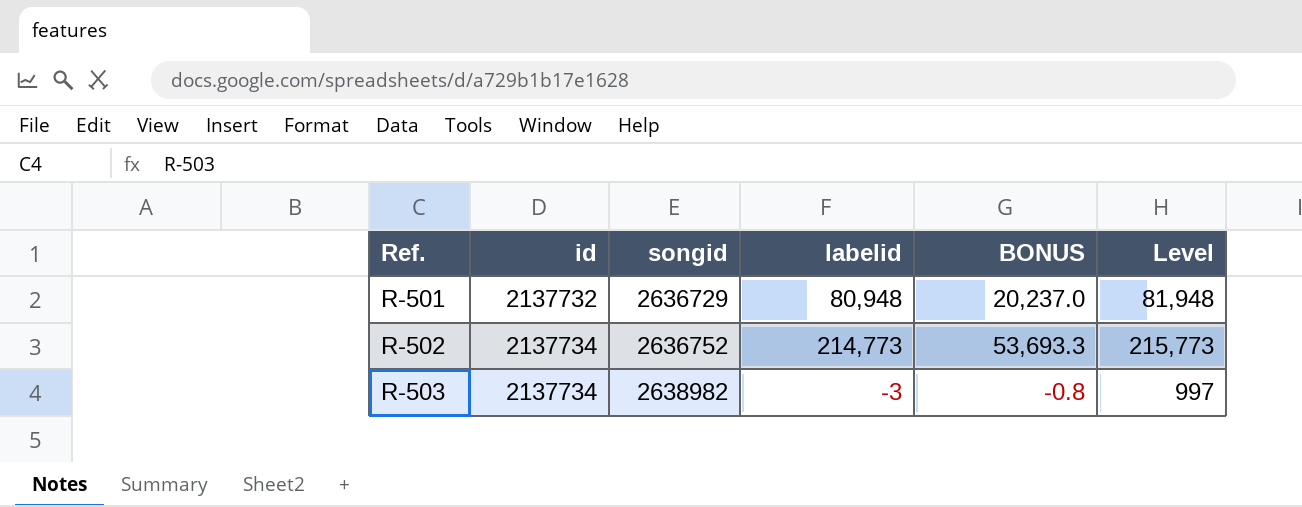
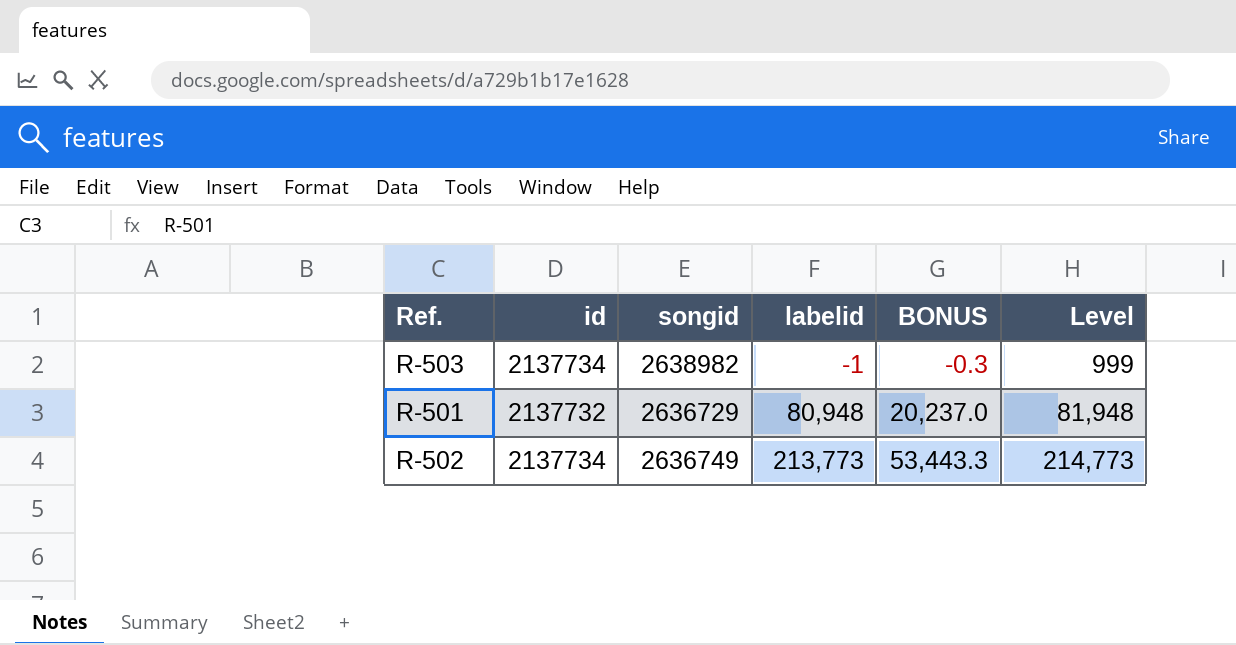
row order: Ref. ascending -> labelid ascending
R-503 | labelid: -3 -> -1
R-503 | BONUS: -0.8 -> -0.3
R-503 | Level: 997 -> 999
R-502 | songid: 2636752 -> 2636749
R-502 | labelid: 214,773 -> 213,773
R-502 | BONUS: 53,693.3 -> 53,443.3
R-502 | Level: 215,773 -> 214,773

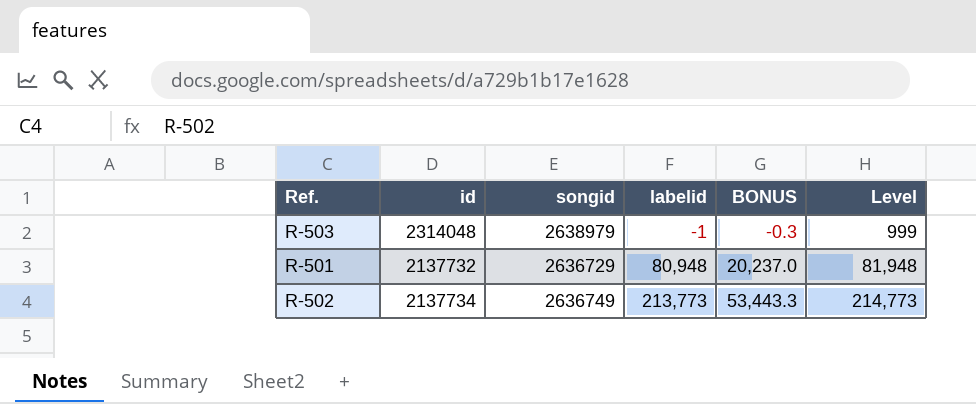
R-503 | id: 2137734 -> 2314048
R-503 | songid: 2638982 -> 2638979

